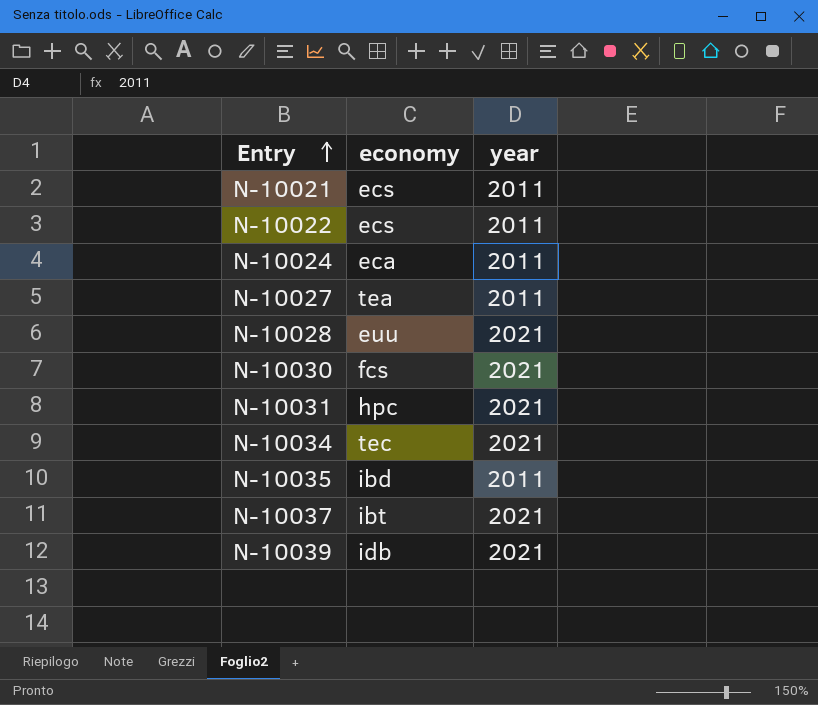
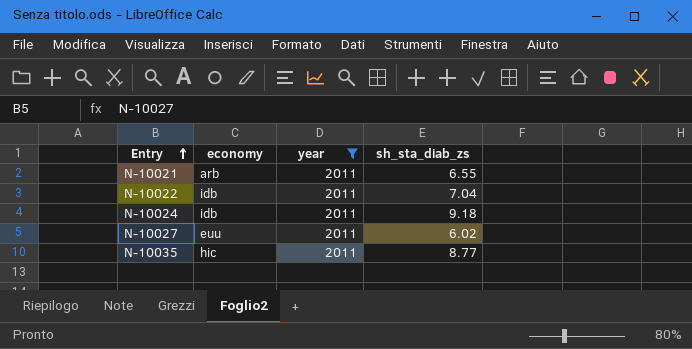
filter: none -> year = 2011
column sh_sta_diab_zs | position: none -> 4
N-10021 | economy: ecs -> arb
N-10022 | economy: ecs -> idb
N-10024 | economy: eca -> idb
N-10027 | economy: tea -> euu
N-10035 | economy: ibd -> hic

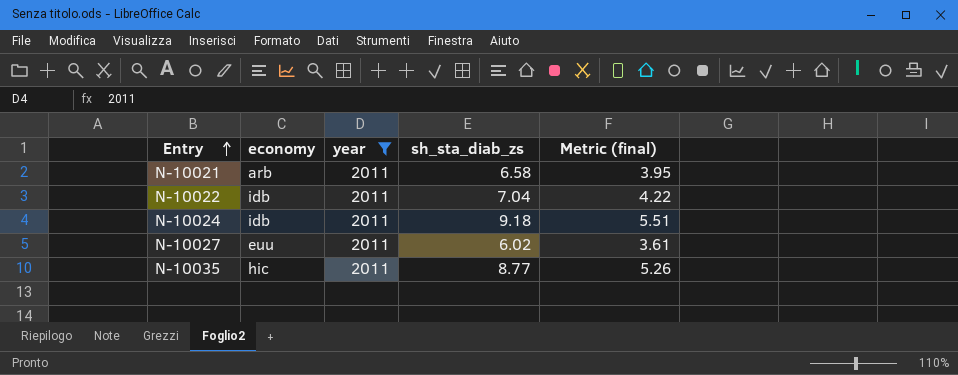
column Metric (final) | formula: none -> [sh_sta_diab_zs] * 0.6
N-10021 | sh_sta_diab_zs: 6.55 -> 6.58

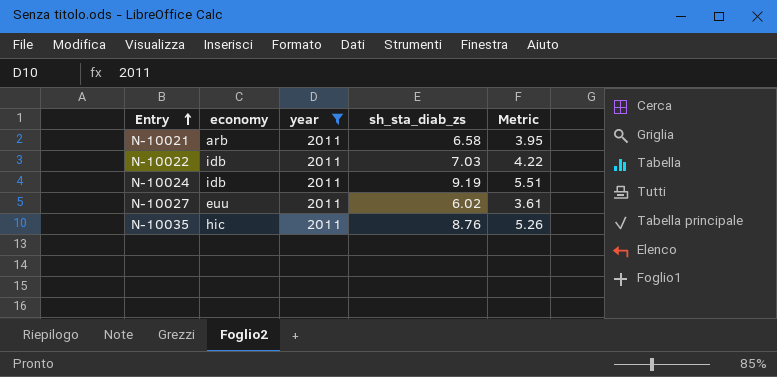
column name: Metric (final) -> Metric
N-10022 | sh_sta_diab_zs: 7.04 -> 7.03
N-10024 | sh_sta_diab_zs: 9.18 -> 9.19
N-10035 | sh_sta_diab_zs: 8.77 -> 8.76

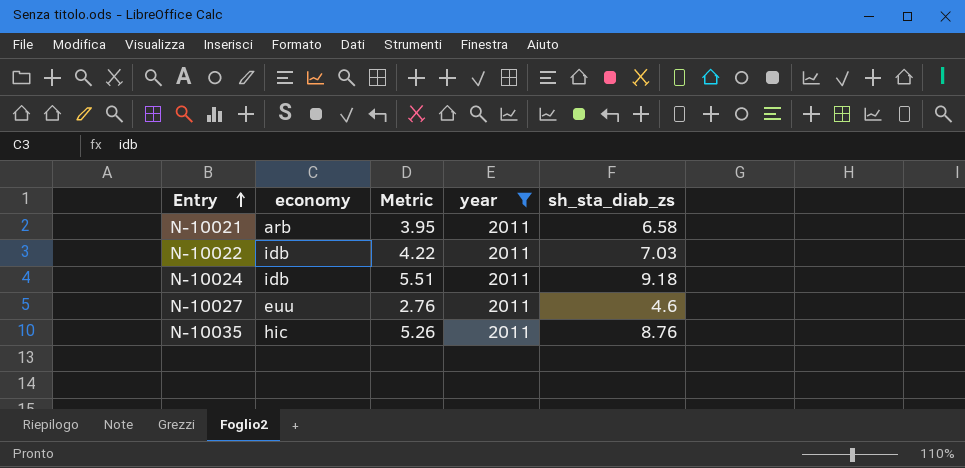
column Metric | position: 5 -> 3
N-10024 | sh_sta_diab_zs: 9.19 -> 9.18
N-10027 | Metric: 3.61 -> 2.76
N-10027 | sh_sta_diab_zs: 6.02 -> 4.6

